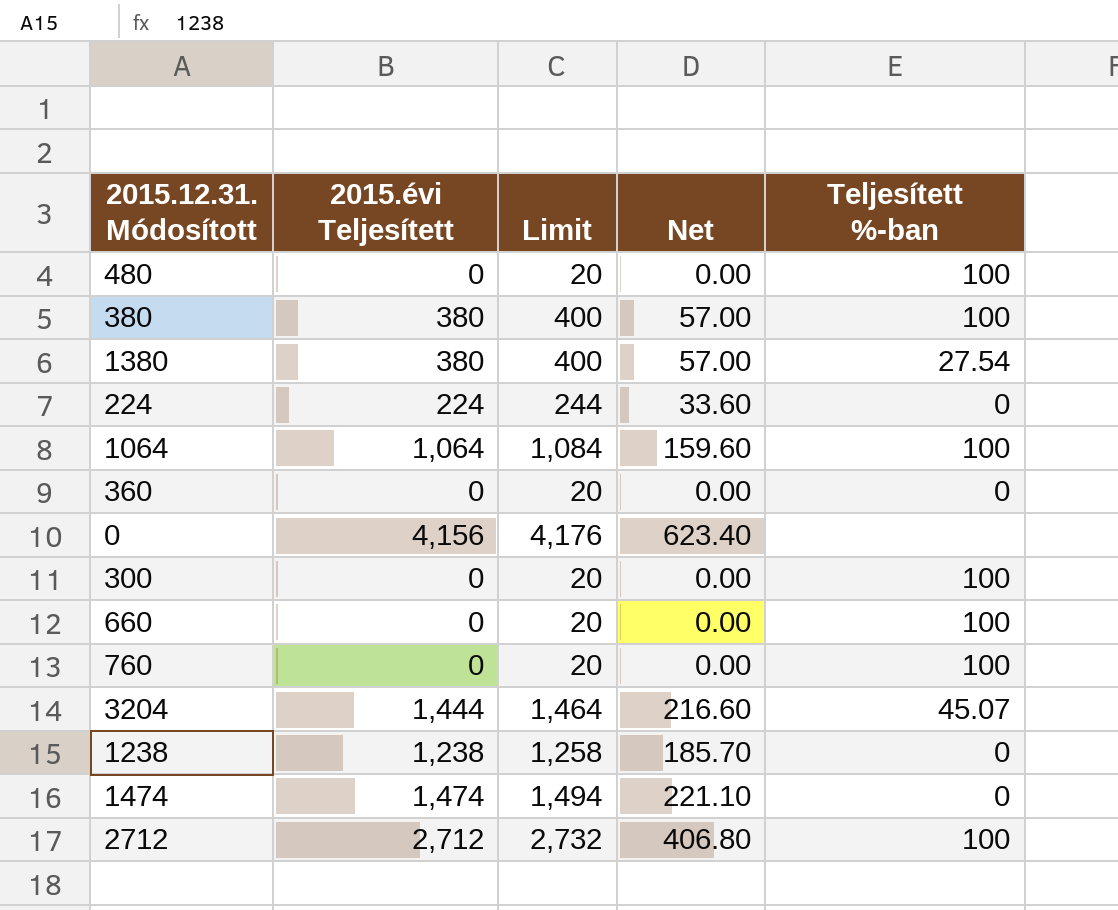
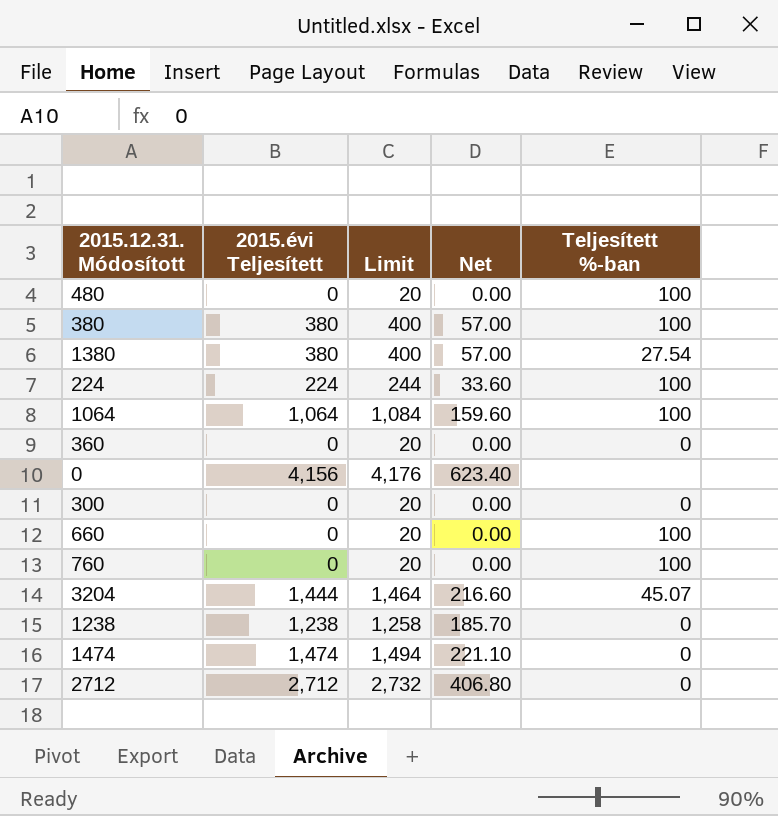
224 | Teljesített %-ban: 0 -> 100
300 | Teljesített %-ban: 100 -> 0
2712 | Teljesített %-ban: 100 -> 0

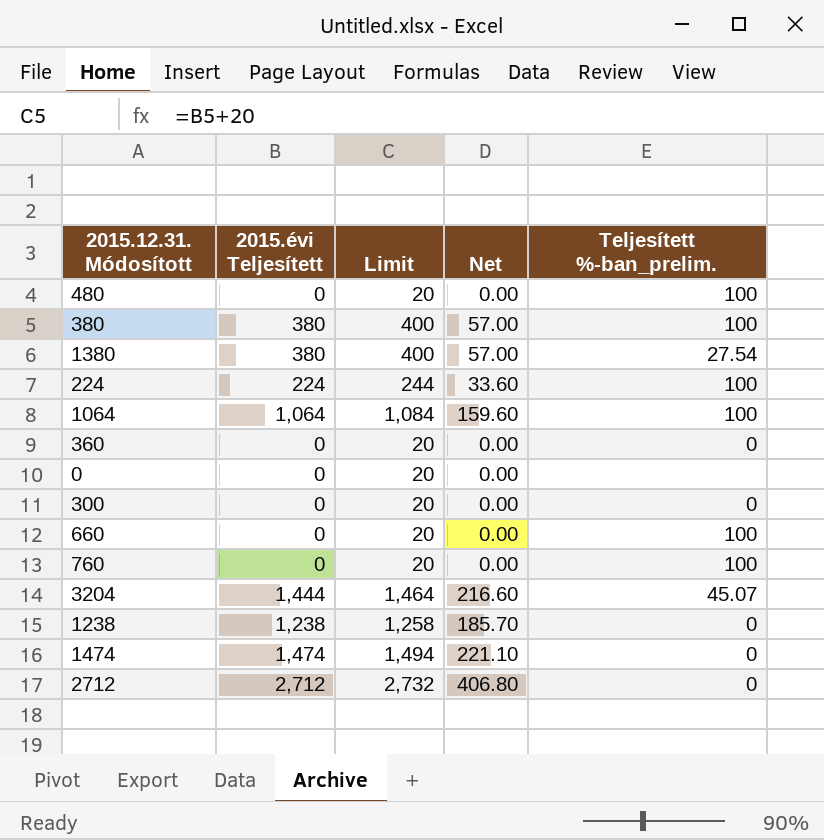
column name: Teljesített %-ban -> Teljesített %-ban_prelim.
0 | 2015.évi Teljesített: 4,156 -> 0
0 | Limit: 4,176 -> 20
0 | Net: 623.40 -> 0.00

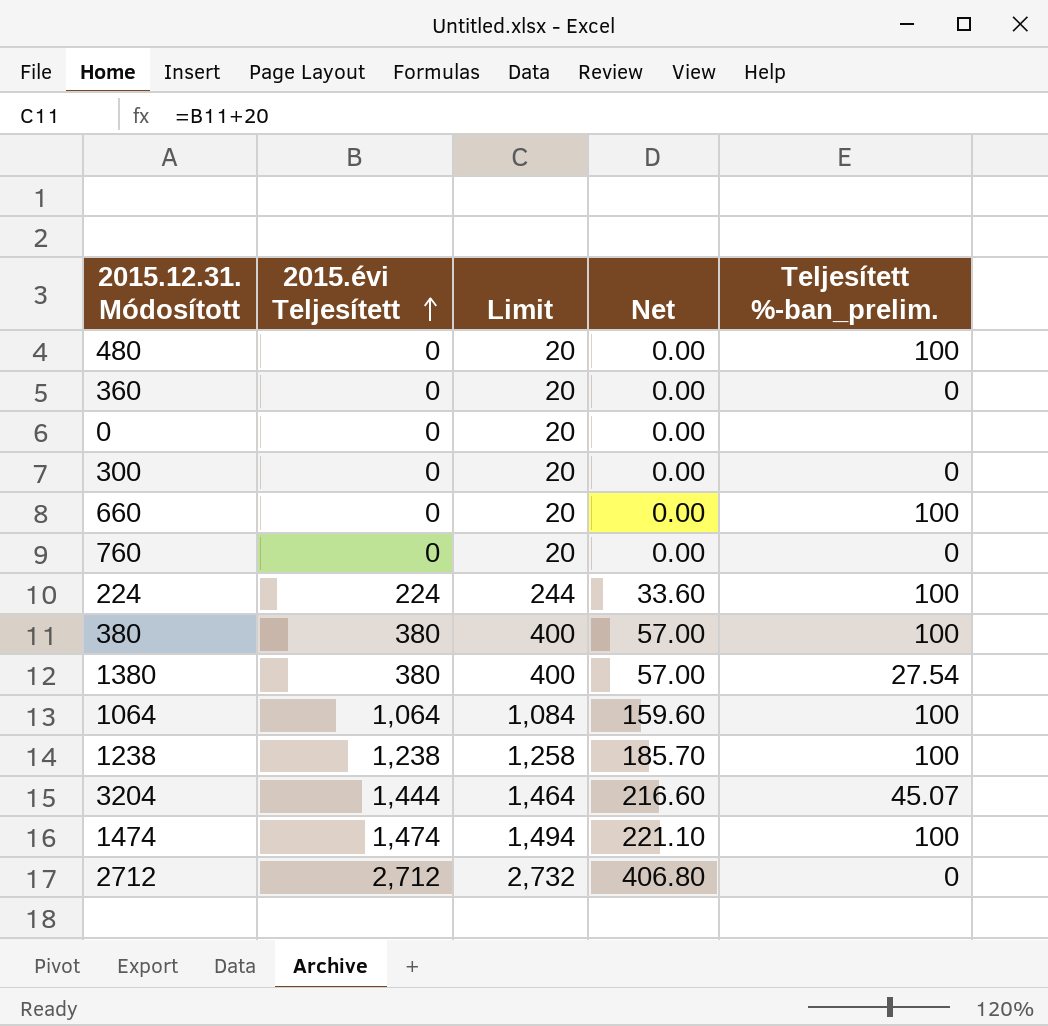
row order: none -> 2015.évi Teljesített ascending
760 | Teljesített %-ban_prelim.: 100 -> 0
1238 | Teljesített %-ban_prelim.: 0 -> 100
1474 | Teljesített %-ban_prelim.: 0 -> 100

